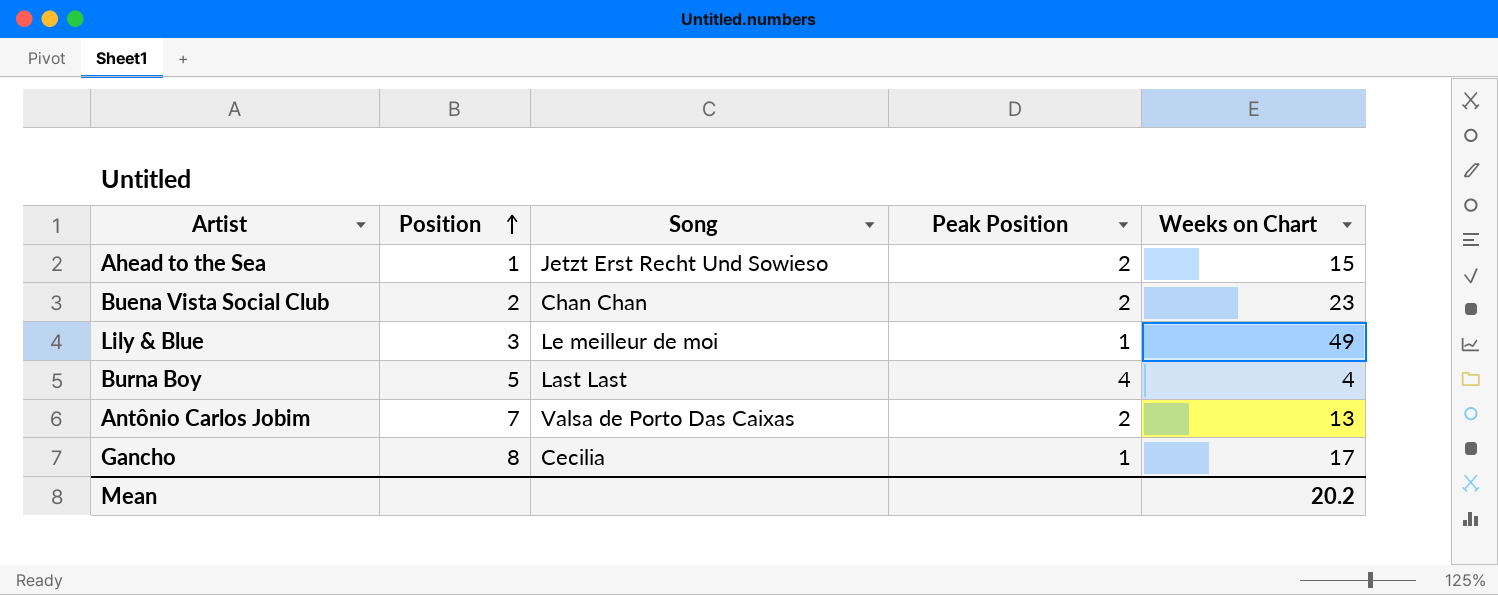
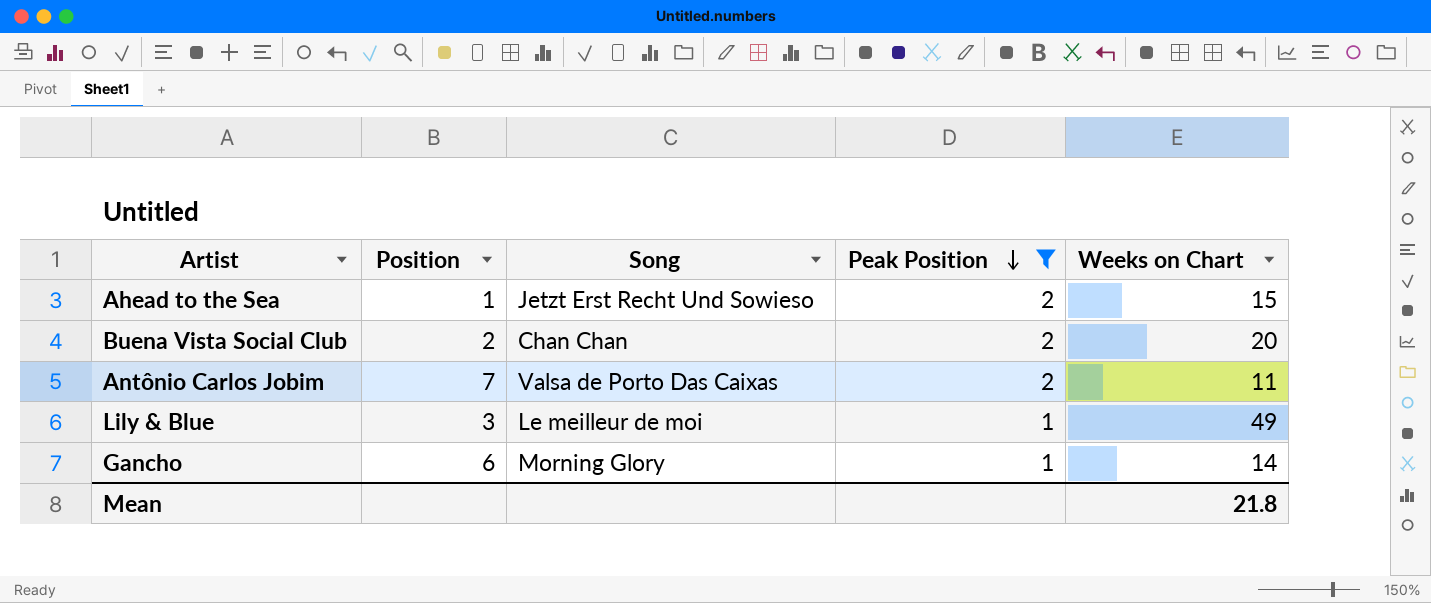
filter: none -> Peak Position != 4
row order: Position ascending -> Peak Position descending
Buena Vista Social Club | Weeks on Chart: 23 -> 20
Antônio Carlos Jobim | Weeks on Chart: 13 -> 11
Gancho | Position: 8 -> 6
Gancho | Song: Cecilia -> Morning Glory
Gancho | Weeks on Chart: 17 -> 14
Mean | Weeks on Chart: 20.2 -> 21.8

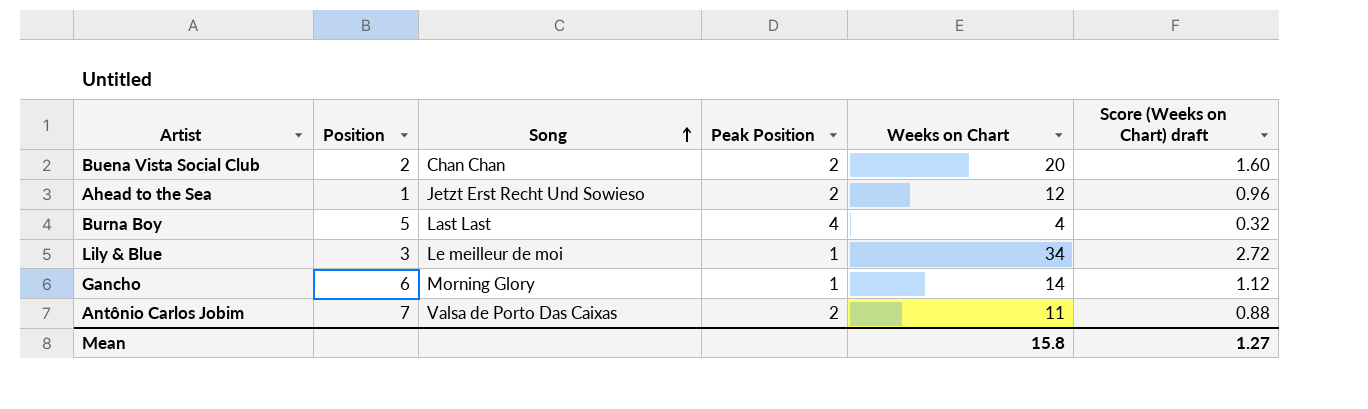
filter: Peak Position != 4 -> none
row order: Peak Position descending -> Song ascending
column Score (Weeks on Chart) draft | formula: none -> [Weeks on Chart] * 0.08
Ahead to the Sea | Weeks on Chart: 15 -> 12
Lily & Blue | Weeks on Chart: 49 -> 34
Mean | Weeks on Chart: 21.8 -> 15.8

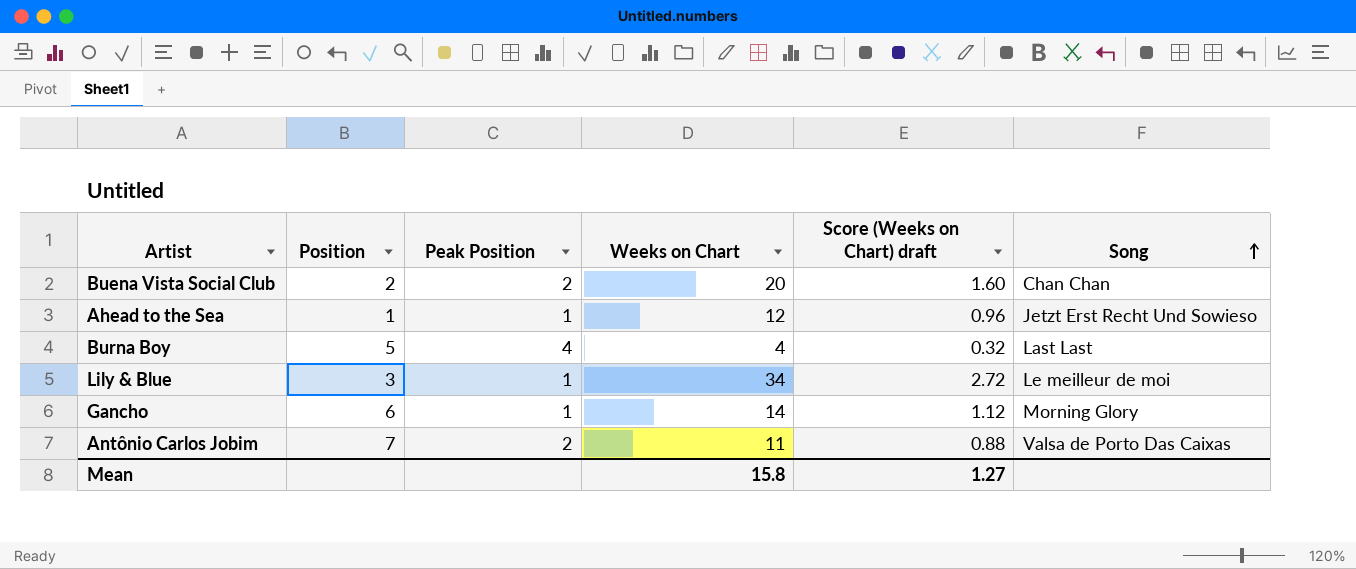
column Song | position: 3 -> 6
Ahead to the Sea | Peak Position: 2 -> 1

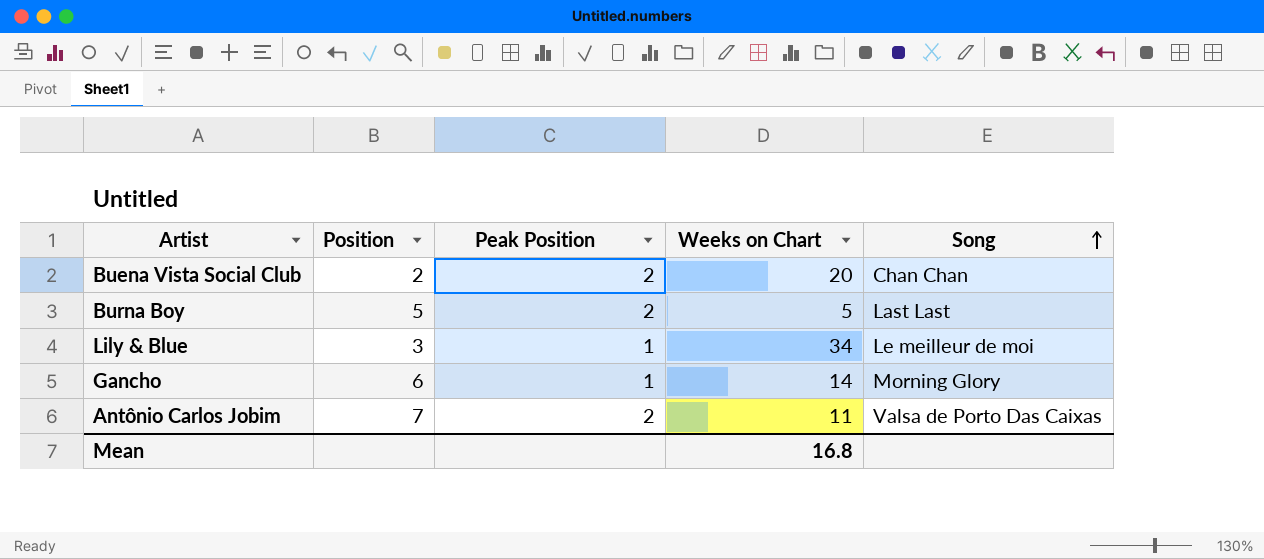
column Score (Weeks on Chart) draft | formula: [Weeks on Chart] * 0.08 -> none
row Ahead to the Sea: 1 | 1 | 12 | 0.96 | Jetzt Erst Recht Und Sowieso -> none
Burna Boy | Peak Position: 4 -> 2
Burna Boy | Weeks on Chart: 4 -> 5
Mean | Weeks on Chart: 15.8 -> 16.8

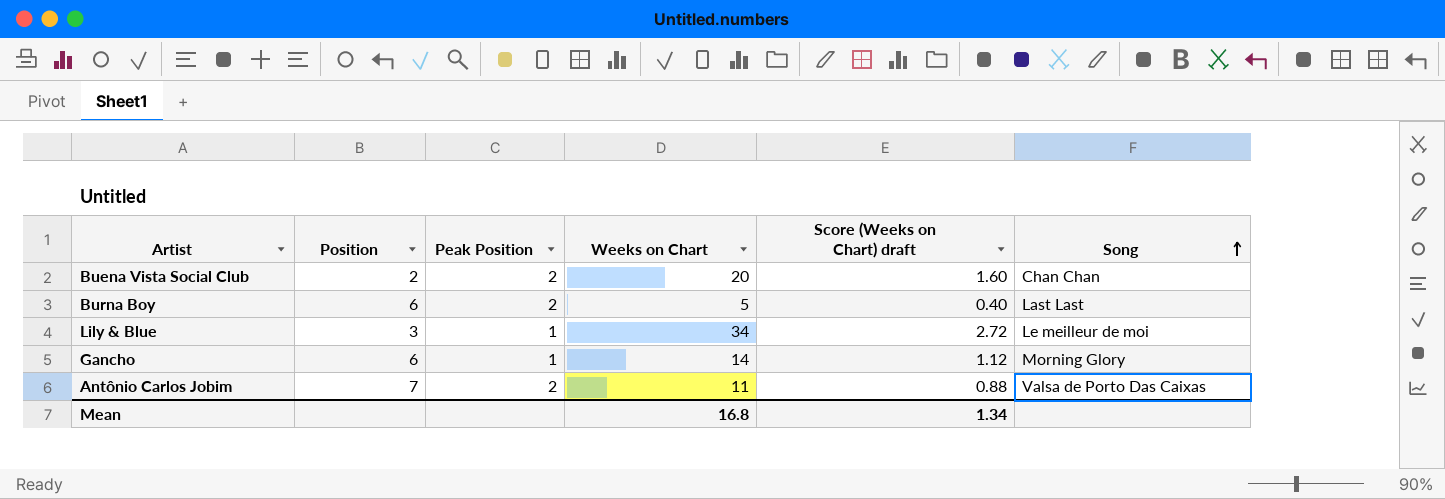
column Score (Weeks on Chart) draft | formula: none -> [Weeks on Chart] * 0.08
Burna Boy | Position: 5 -> 6

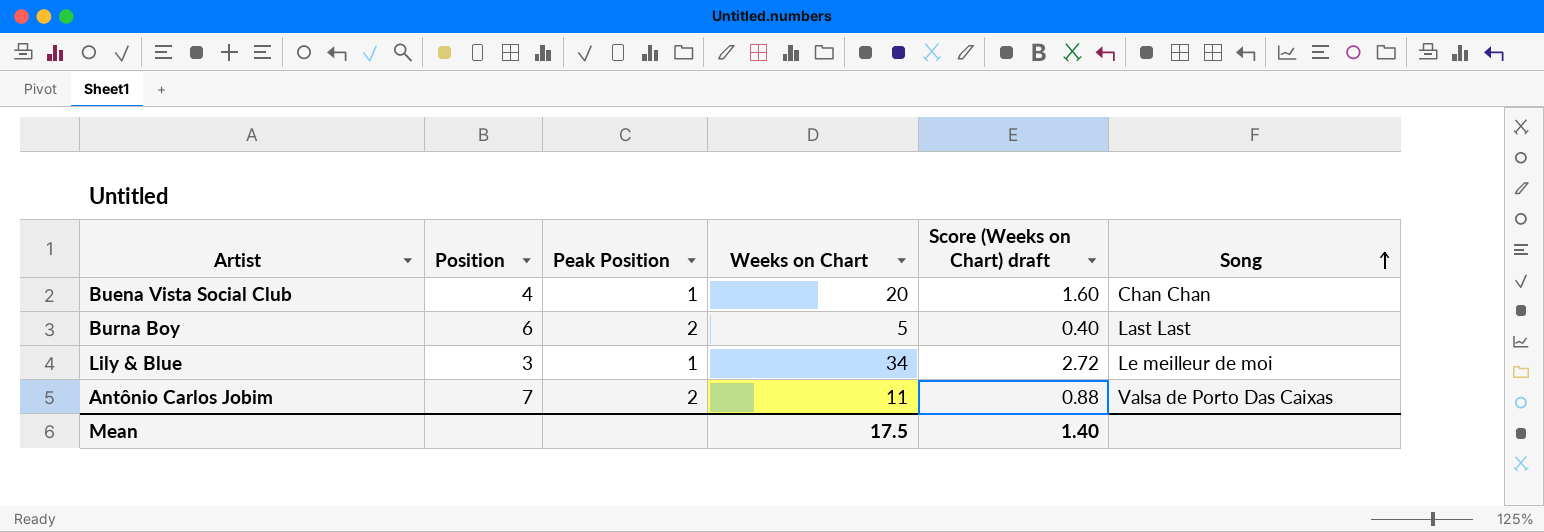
row Gancho: 6 | 1 | 14 | 1.12 | Morning Glory -> none
Buena Vista Social Club | Position: 2 -> 4
Buena Vista Social Club | Peak Position: 2 -> 1
Mean | Weeks on Chart: 16.8 -> 17.5
Mean | Score (Weeks on Chart) draft: 1.34 -> 1.40

